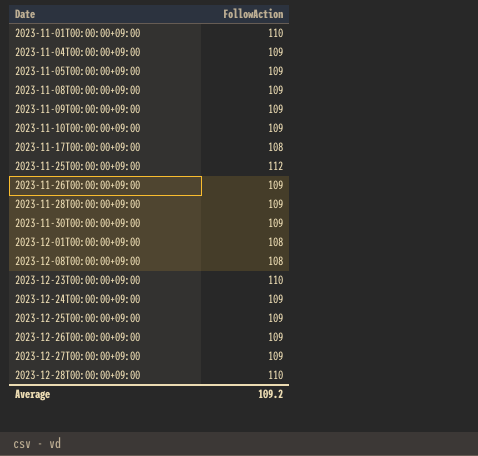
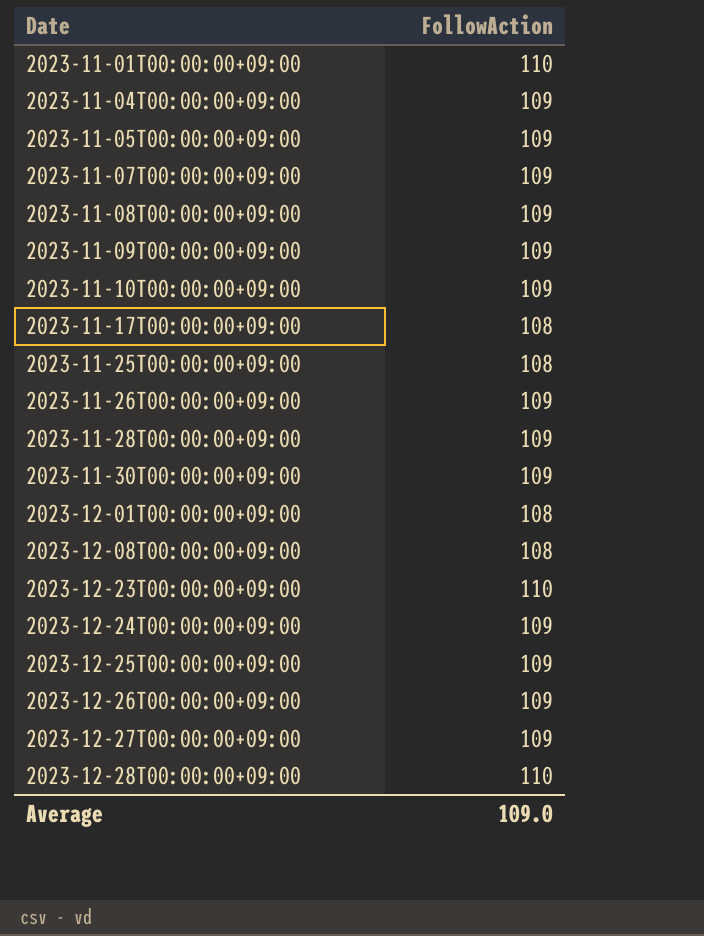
row 2023-11-07T00:00:00+09:00: none -> 109
2023-11-25T00:00:00+09:00 | FollowAction: 112 -> 108
Average | FollowAction: 109.2 -> 109.0

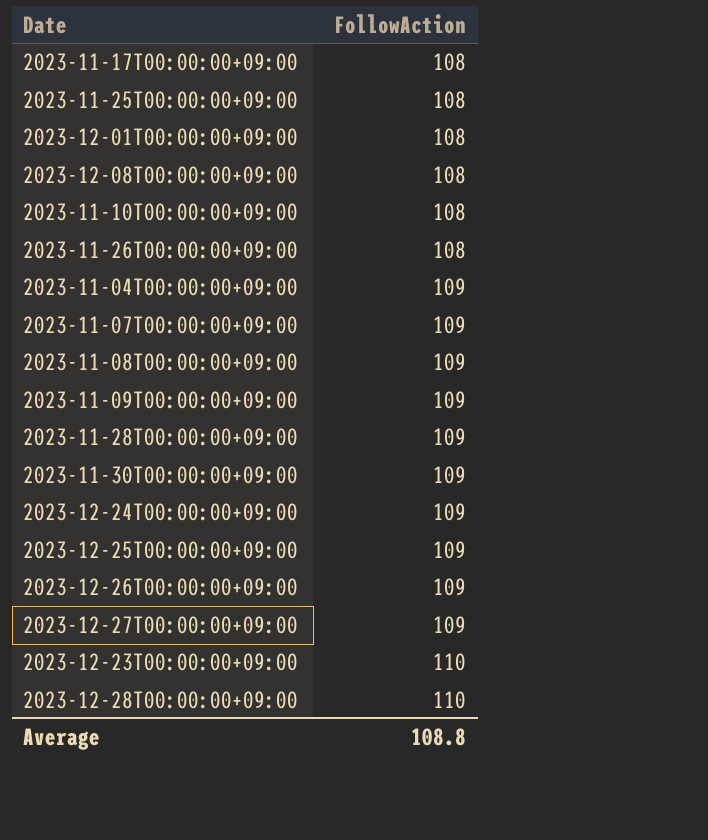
row order: Date ascending -> FollowAction ascending
row 2023-11-01T00:00:00+09:00: 110 -> none
row 2023-11-05T00:00:00+09:00: 109 -> none
2023-11-10T00:00:00+09:00 | FollowAction: 109 -> 108
2023-11-26T00:00:00+09:00 | FollowAction: 109 -> 108
Average | FollowAction: 109.0 -> 108.8

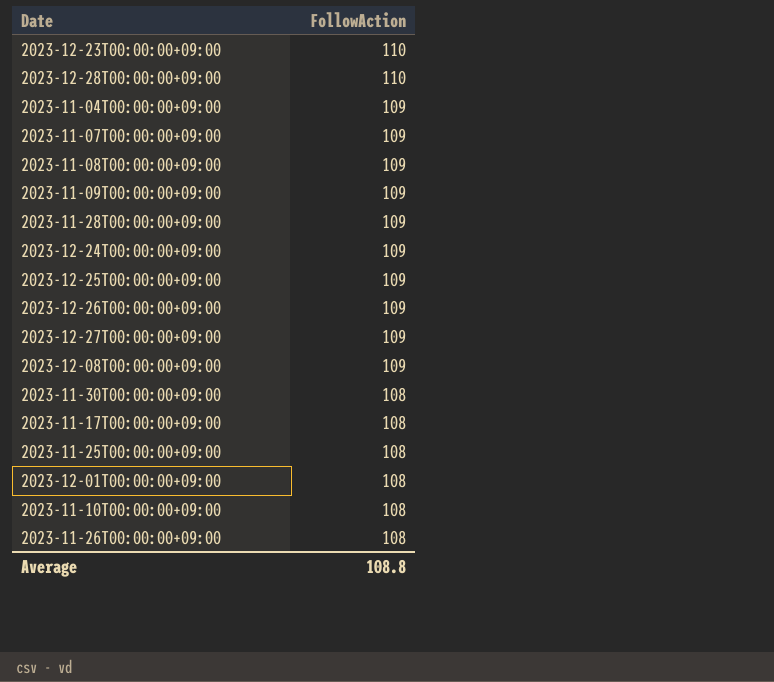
row order: FollowAction ascending -> FollowAction descending
2023-12-08T00:00:00+09:00 | FollowAction: 108 -> 109
2023-11-30T00:00:00+09:00 | FollowAction: 109 -> 108

